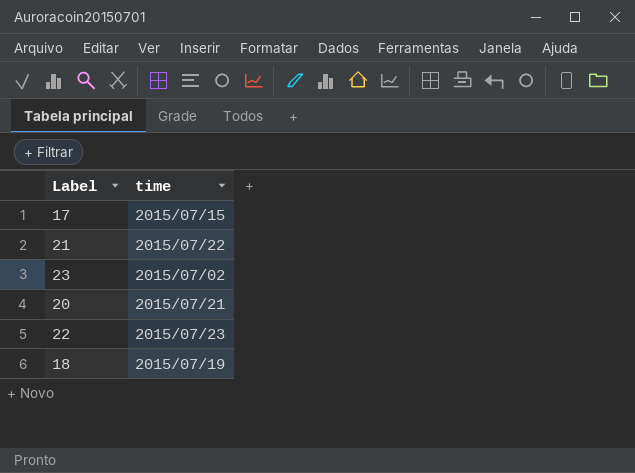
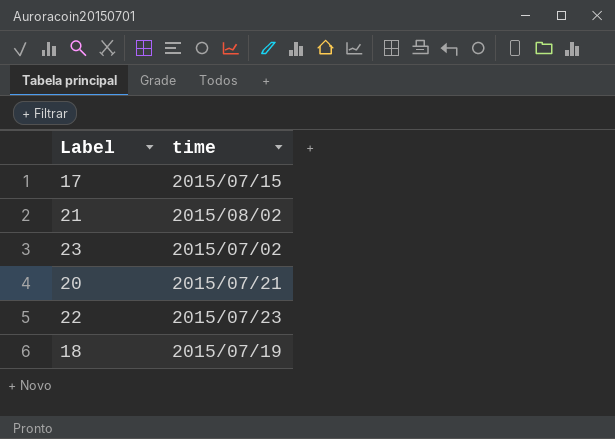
21 | time: 2015/07/22 -> 2015/08/02

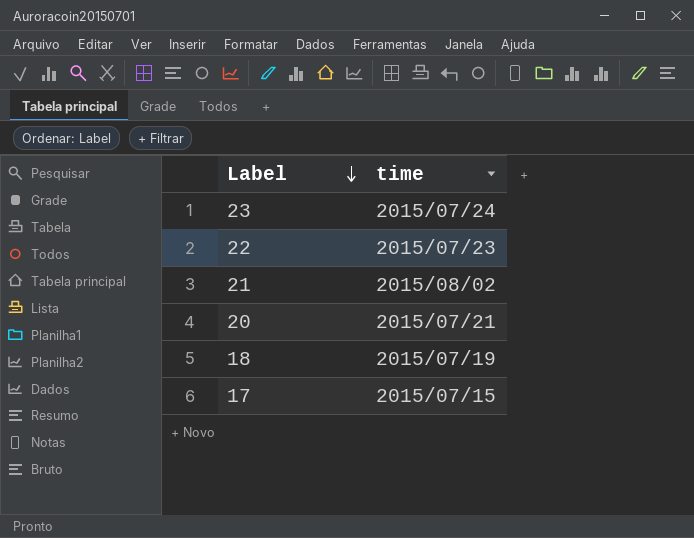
row order: none -> Label descending
23 | time: 2015/07/02 -> 2015/07/24

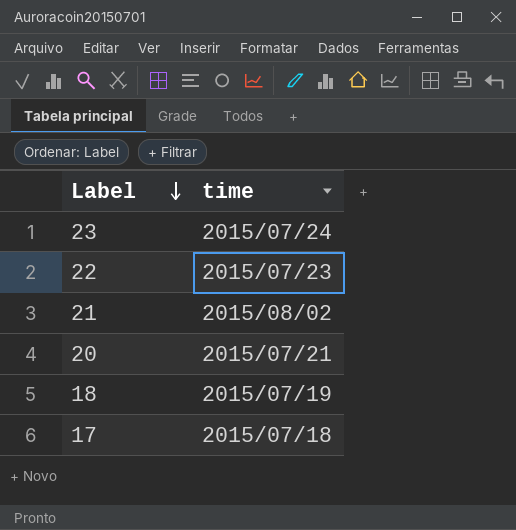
17 | time: 2015/07/15 -> 2015/07/18

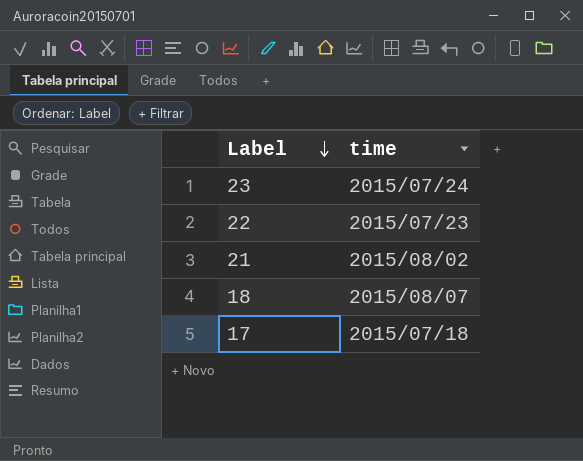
row 20: 2015/07/21 -> none
18 | time: 2015/07/19 -> 2015/08/07

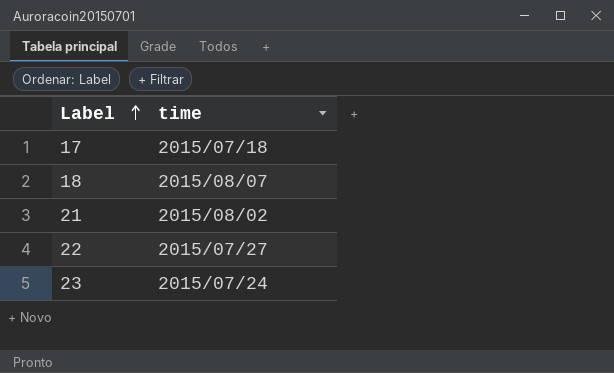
row order: Label descending -> Label ascending
22 | time: 2015/07/23 -> 2015/07/27

